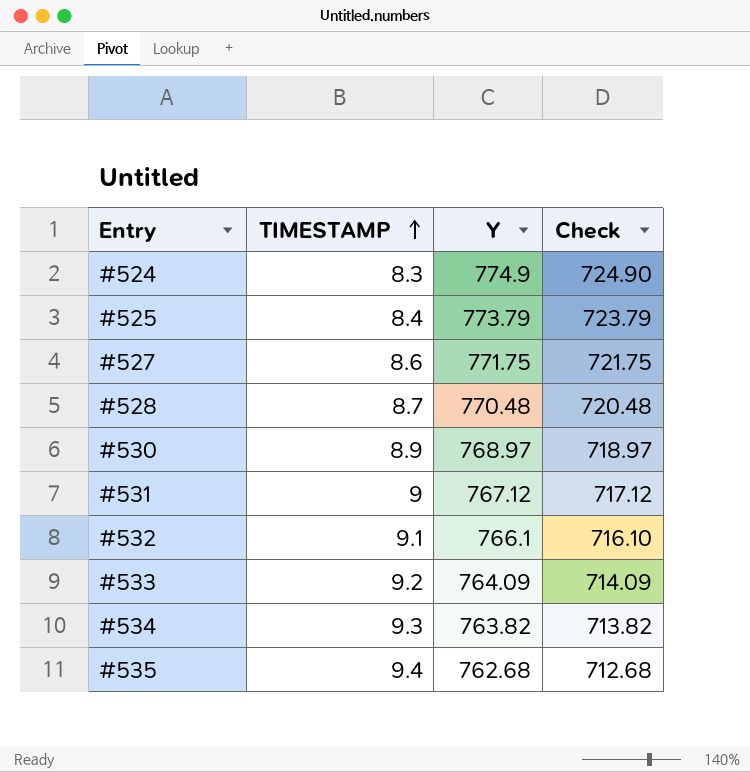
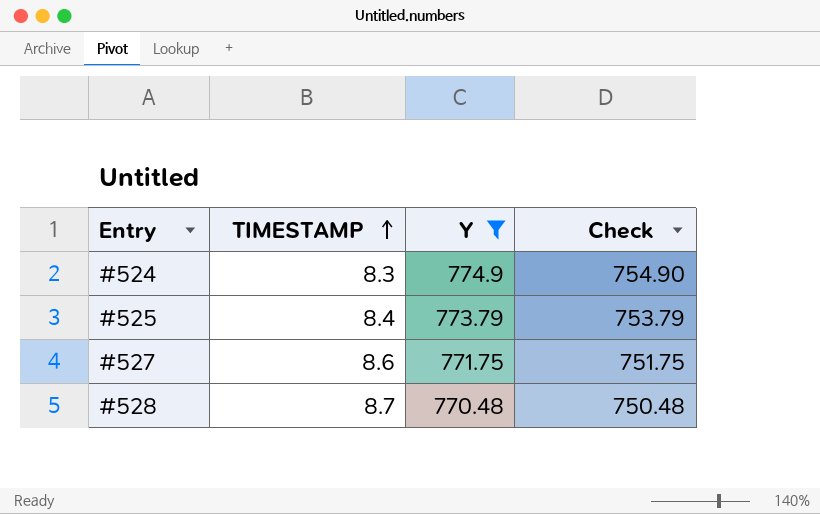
filter: none -> Y >= 770.48
column Check | formula: [Y] - 50 -> [Y] - 20

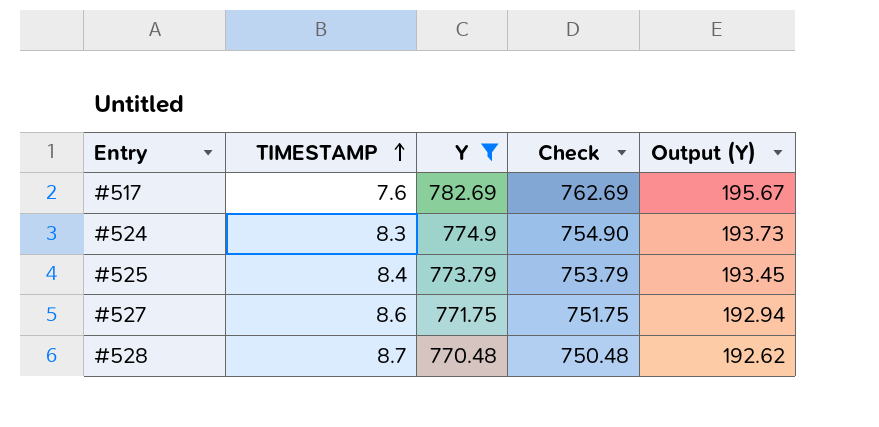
column Output (Y) | formula: none -> [Y] * 0.25
row #517: none -> 7.6 | 782.69 | 762.69 | 195.67

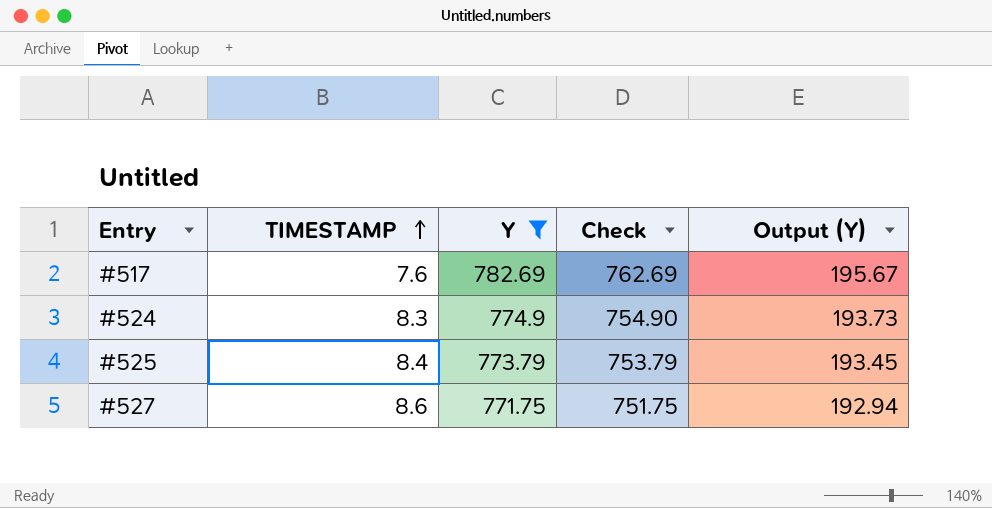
row #528: 8.7 | 770.48 | 750.48 | 192.62 -> none

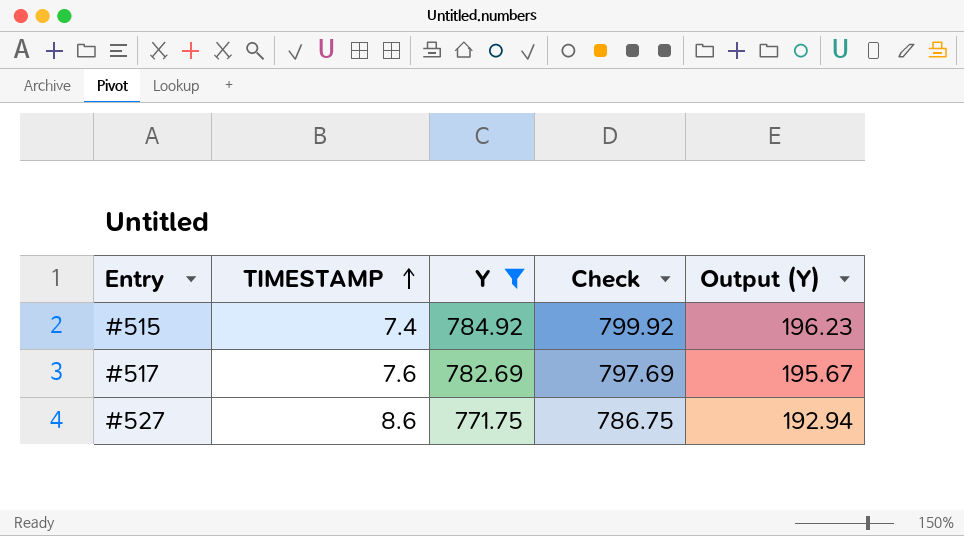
column Check | formula: [Y] - 20 -> [Y] + 15
row #524: 8.3 | 774.9 | 754.90 | 193.73 -> none
row #525: 8.4 | 773.79 | 753.79 | 193.45 -> none
row #515: none -> 7.4 | 784.92 | 799.92 | 196.23

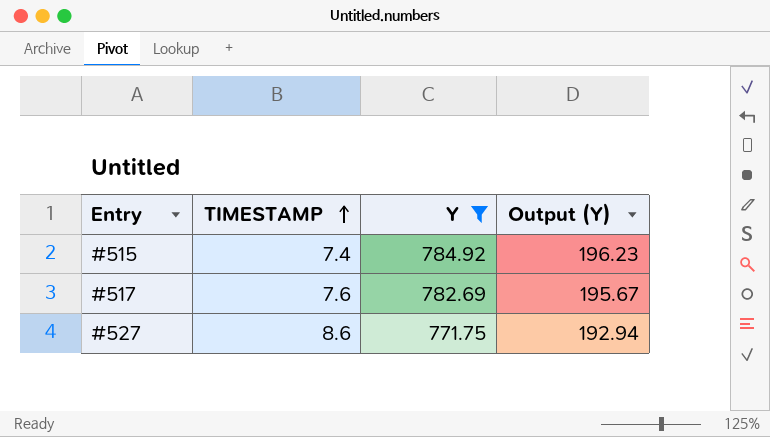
column Check | formula: [Y] + 15 -> none

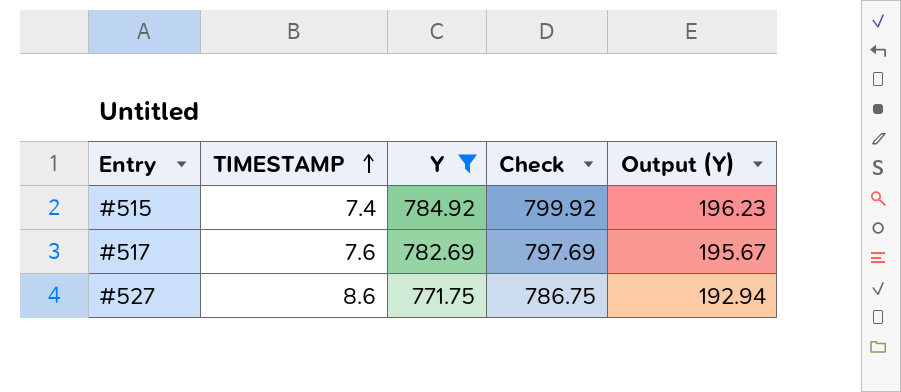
column Check | formula: none -> [Y] + 15

